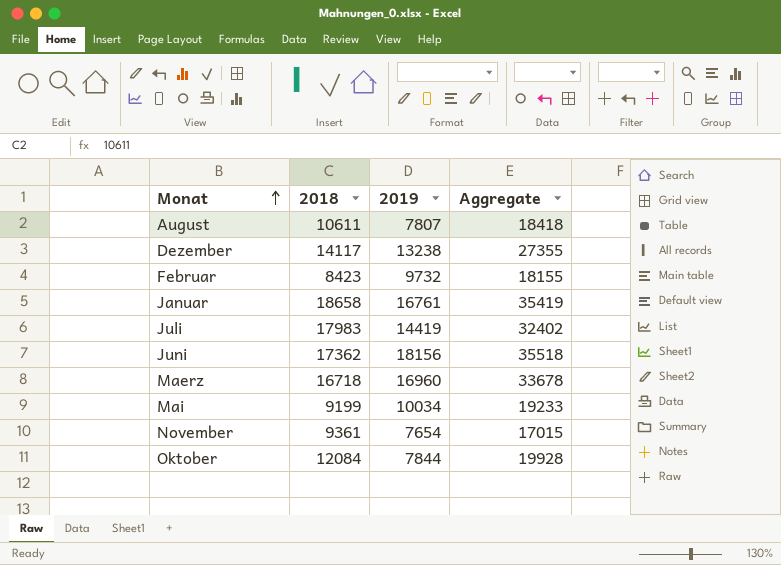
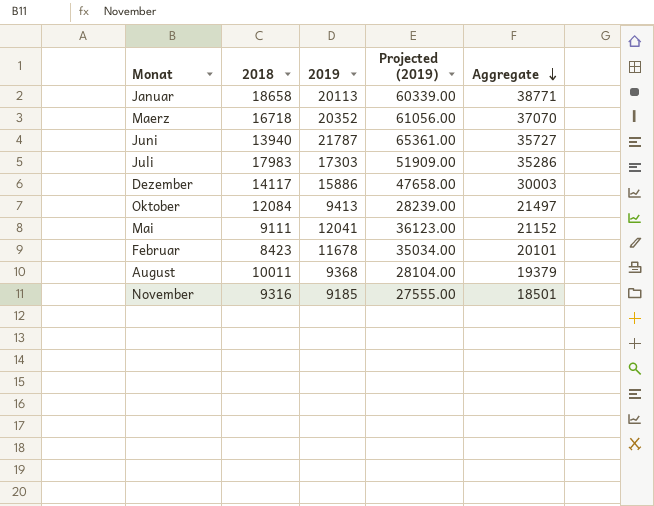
row order: Monat ascending -> Aggregate descending
column Projected (2019) | formula: none -> [2019] * 3
Januar | 2019: 16761 -> 20113
Januar | Aggregate: 35419 -> 38771
Maerz | 2019: 16960 -> 20352
Maerz | Aggregate: 33678 -> 37070
Juni | 2018: 17362 -> 13940
Juni | 2019: 18156 -> 21787
Juni | Aggregate: 35518 -> 35727
Juli | 2019: 14419 -> 17303
Juli | Aggregate: 32402 -> 35286
Dezember | 2019: 13238 -> 15886
Dezember | Aggregate: 27355 -> 30003
Oktober | 2019: 7844 -> 9413
Oktober | Aggregate: 19928 -> 21497
Mai | 2018: 9199 -> 9111
Mai | 2019: 10034 -> 12041
Mai | Aggregate: 19233 -> 21152
Februar | 2019: 9732 -> 11678
Februar | Aggregate: 18155 -> 20101
August | 2018: 10611 -> 10011
August | 2019: 7807 -> 9368
August | Aggregate: 18418 -> 19379
November | 2018: 9361 -> 9316
November | 2019: 7654 -> 9185
November | Aggregate: 17015 -> 18501

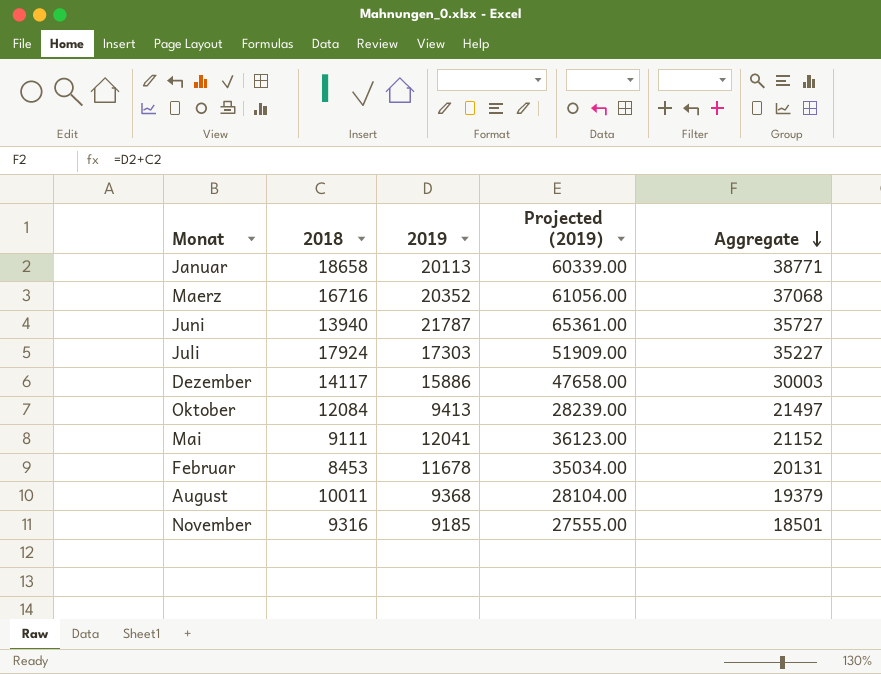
Maerz | 2018: 16718 -> 16716
Maerz | Aggregate: 37070 -> 37068
Juli | 2018: 17983 -> 17924
Juli | Aggregate: 35286 -> 35227
Februar | 2018: 8423 -> 8453
Februar | Aggregate: 20101 -> 20131

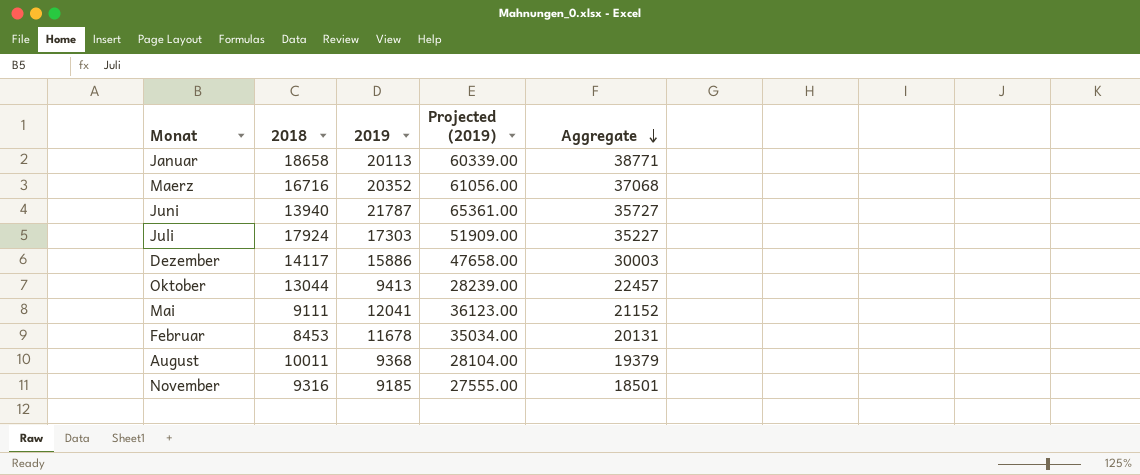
Oktober | 2018: 12084 -> 13044
Oktober | Aggregate: 21497 -> 22457

